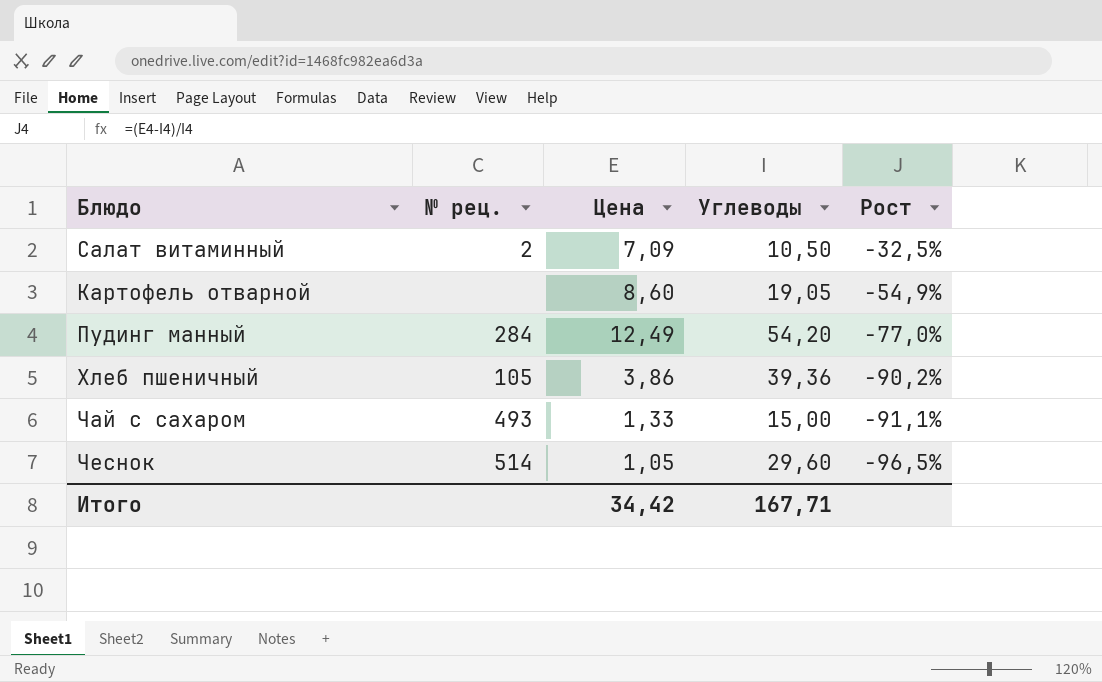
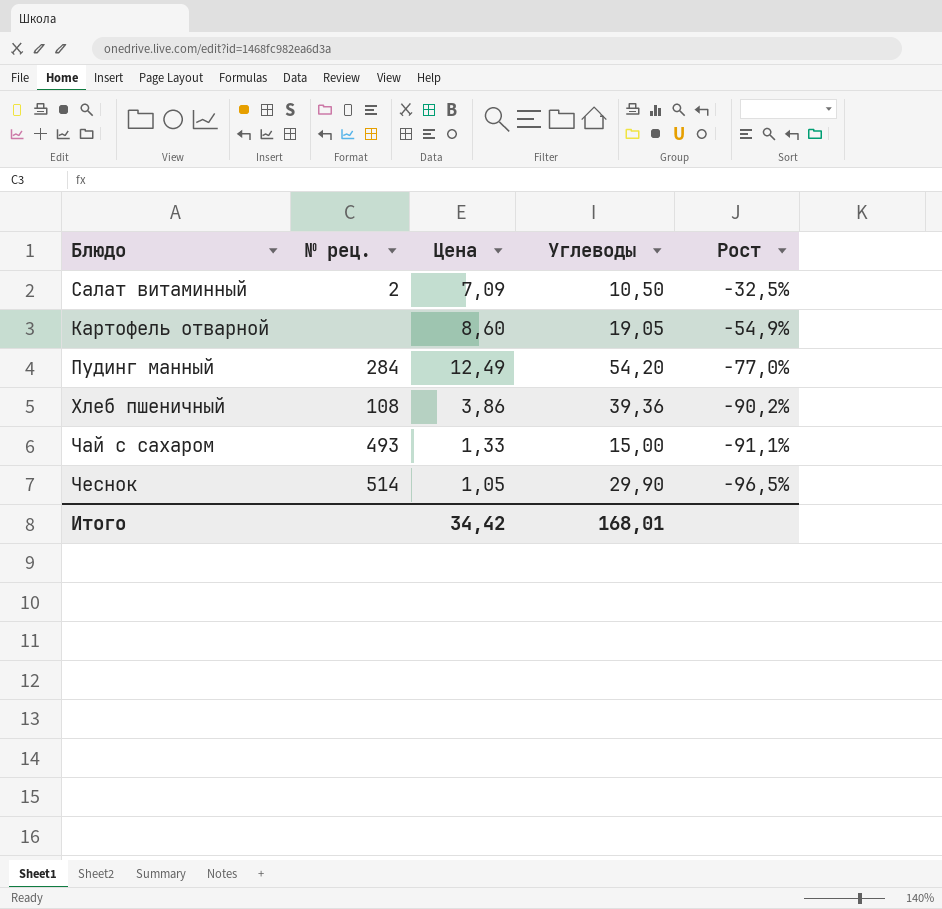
Хлеб пшеничный | № рец.: 105 -> 108
Чеснок | Углеводы: 29,60 -> 29,90
Итого | Углеводы: 167,71 -> 168,01

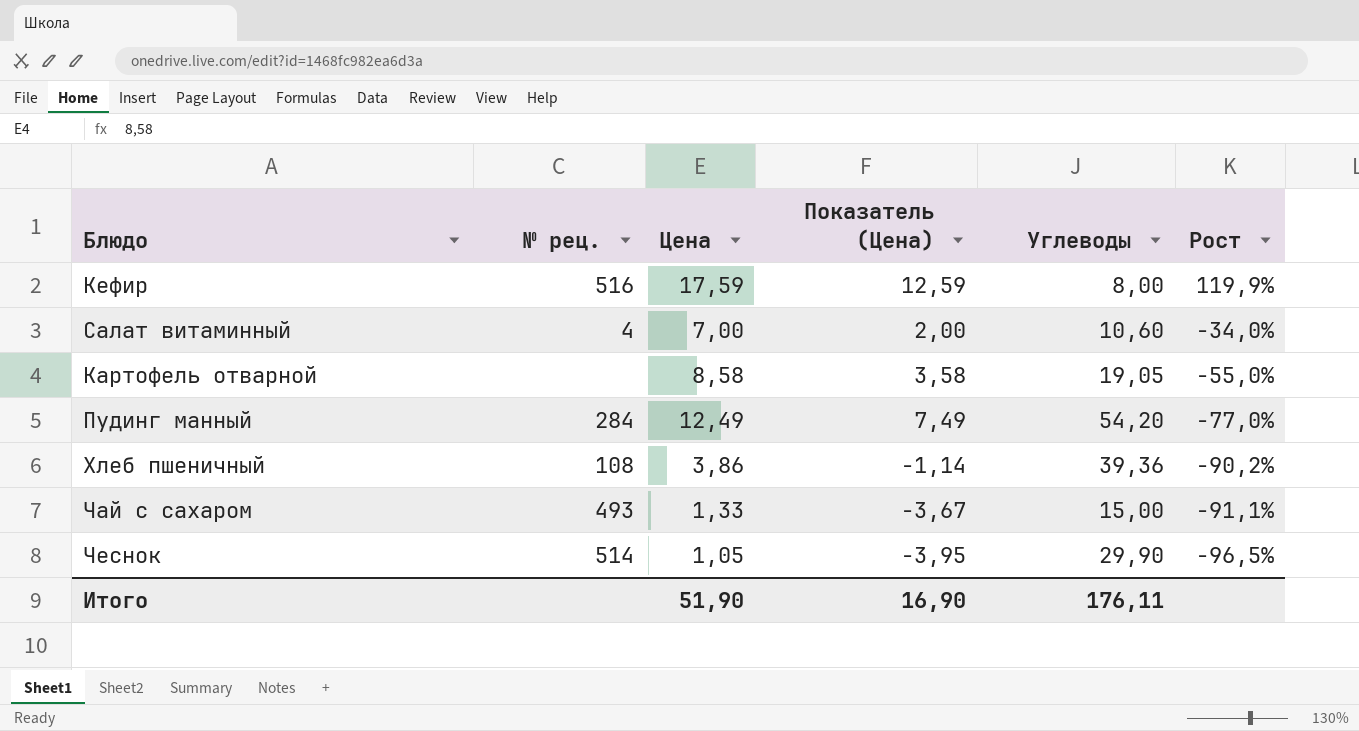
column Показатель (Цена) | formula: none -> [Цена] - 5
row Кефир: none -> 516 | 17,59 | 12,59 | 8,00 | 119,9%
Салат витаминный | № рец.: 2 -> 4
Салат витаминный | Цена: 7,09 -> 7,00
Салат витаминный | Углеводы: 10,50 -> 10,60
Салат витаминный | Рост: -32,5% -> -34,0%
Картофель отварной | Цена: 8,60 -> 8,58
Картофель отварной | Рост: -54,9% -> -55,0%
Итого | Цена: 34,42 -> 51,90
Итого | Углеводы: 168,01 -> 176,11

